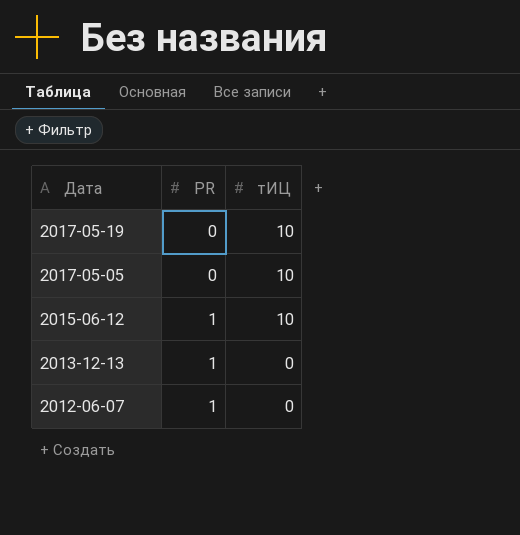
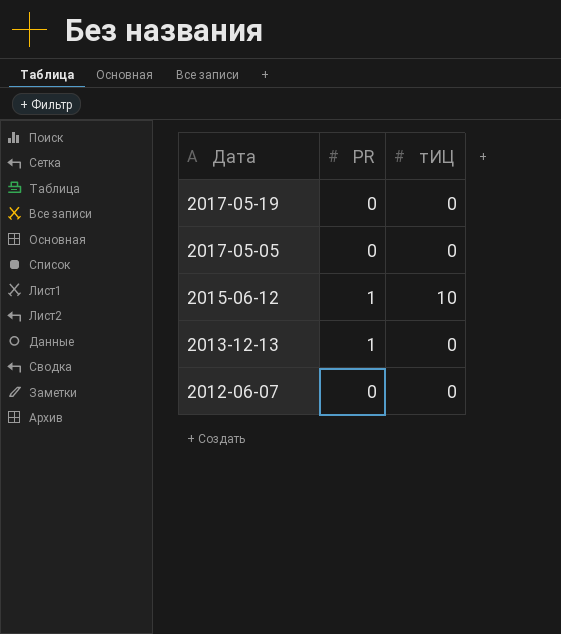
2017-05-19 | тИЦ: 10 -> 0
2017-05-05 | тИЦ: 10 -> 0
2012-06-07 | PR: 1 -> 0

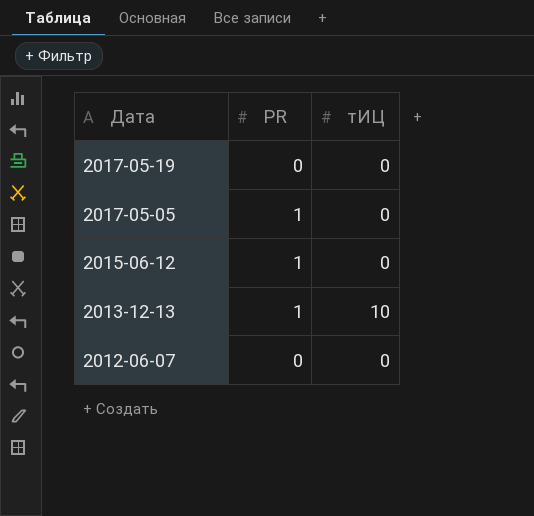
2017-05-05 | PR: 0 -> 1
2015-06-12 | тИЦ: 10 -> 0
2013-12-13 | тИЦ: 0 -> 10

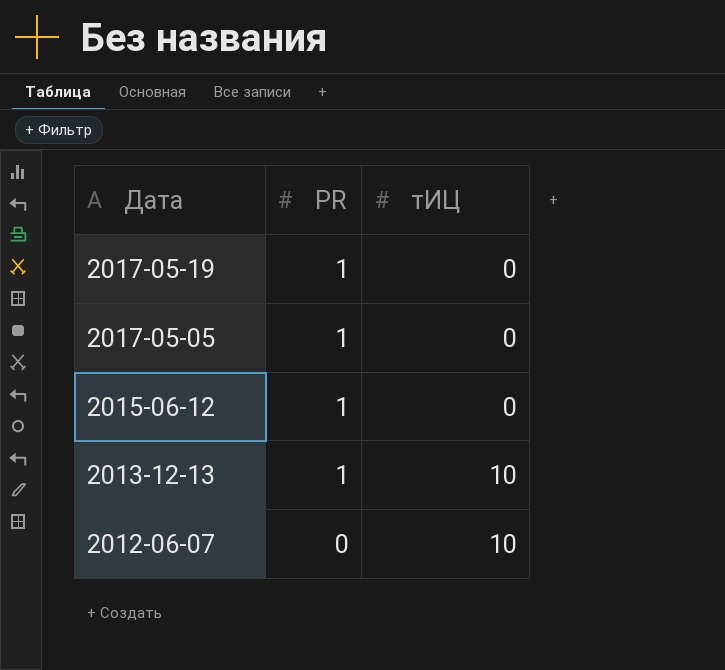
2017-05-19 | PR: 0 -> 1
2012-06-07 | тИЦ: 0 -> 10

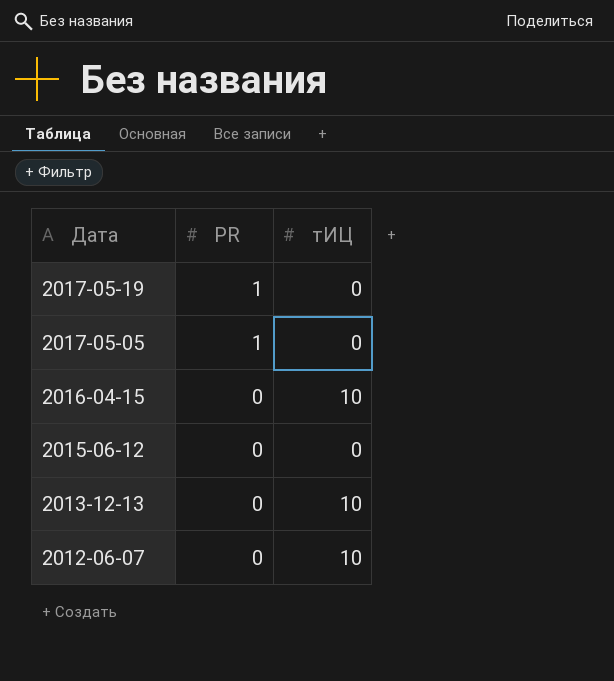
row 2016-04-15: none -> 0 | 10
2015-06-12 | PR: 1 -> 0
2013-12-13 | PR: 1 -> 0

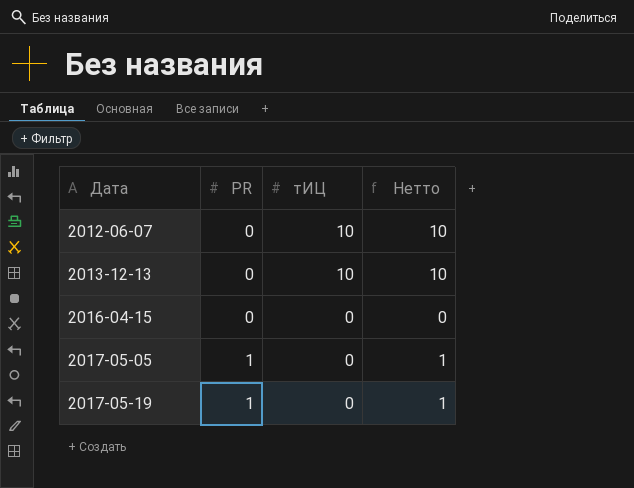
row order: Дата descending -> Дата ascending
column Нетто | formula: none -> [PR] + [тИЦ]
row 2015-06-12: 0 | 0 -> none
2016-04-15 | тИЦ: 10 -> 0

